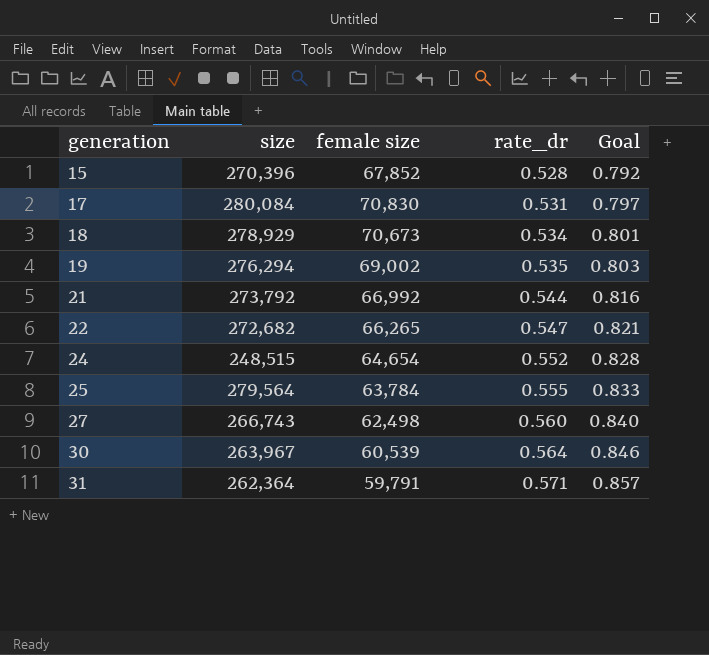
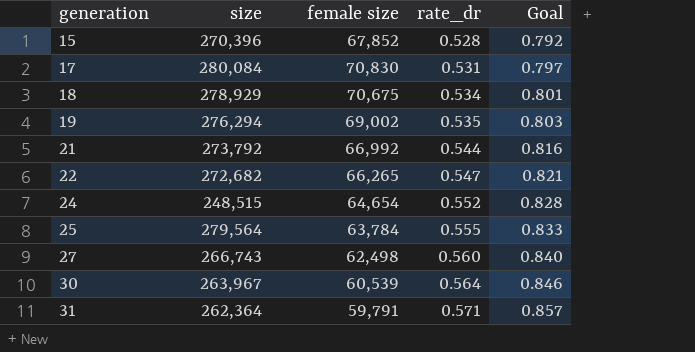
18 | female size: 70,673 -> 70,675

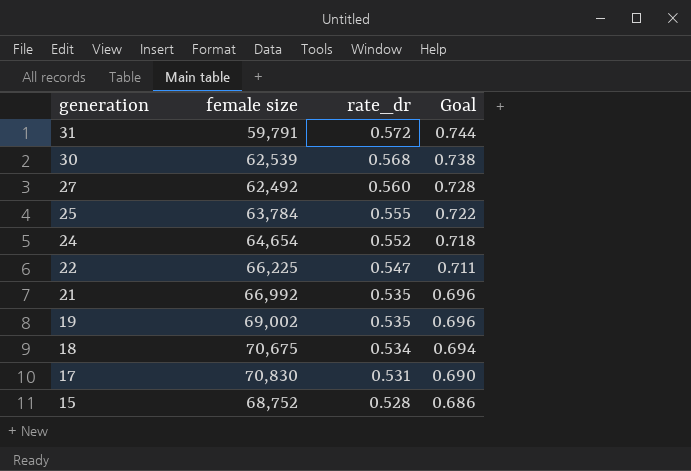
row order: generation ascending -> generation descending
column size | position: 2 -> none
column Goal | formula: [rate_dr] * 1.5 -> [rate_dr] * 1.3
31 | rate_dr: 0.571 -> 0.572
30 | female size: 60,539 -> 62,539
30 | rate_dr: 0.564 -> 0.568
27 | female size: 62,498 -> 62,492
22 | female size: 66,265 -> 66,225
21 | rate_dr: 0.544 -> 0.535
15 | female size: 67,852 -> 68,752

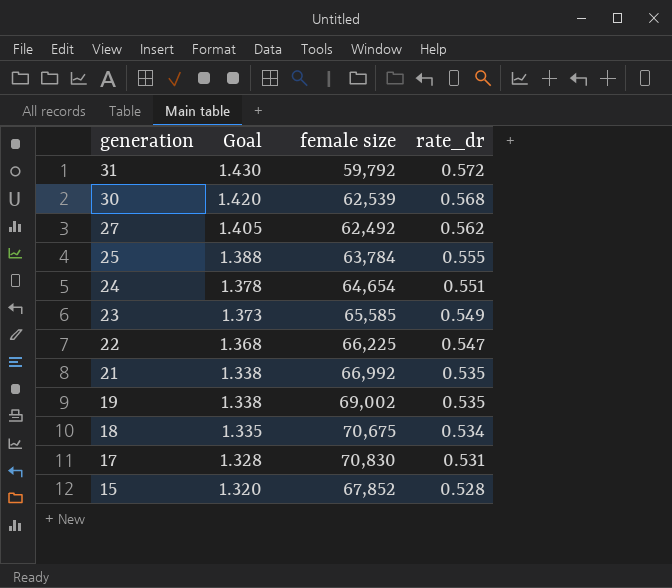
column Goal | formula: [rate_dr] * 1.3 -> [rate_dr] * 2.5
column Goal | position: 4 -> 2
31 | female size: 59,791 -> 59,792
27 | rate_dr: 0.560 -> 0.562
24 | rate_dr: 0.552 -> 0.551
row 23: none -> 1.373 | 65,585 | 0.549
15 | female size: 68,752 -> 67,852

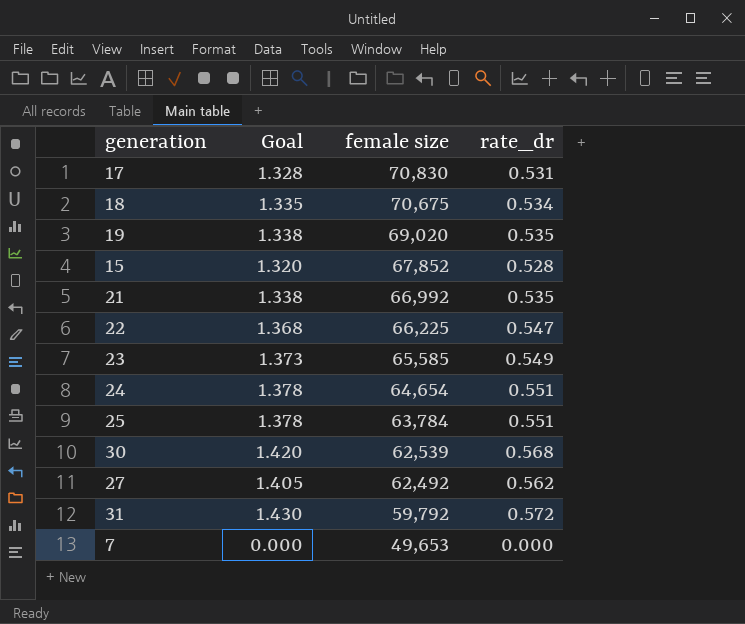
row order: generation descending -> female size descending
19 | female size: 69,002 -> 69,020
25 | Goal: 1.388 -> 1.378
25 | rate_dr: 0.555 -> 0.551
row 7: none -> 0.000 | 49,653 | 0.000

